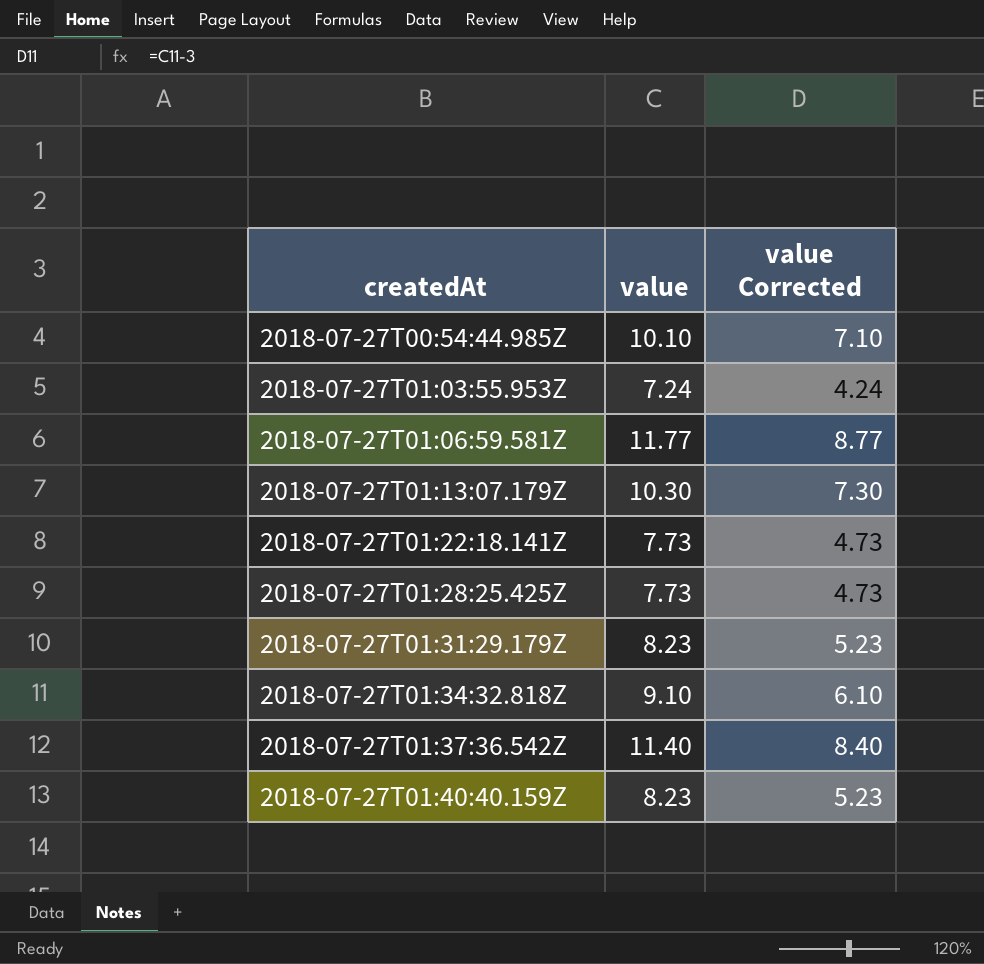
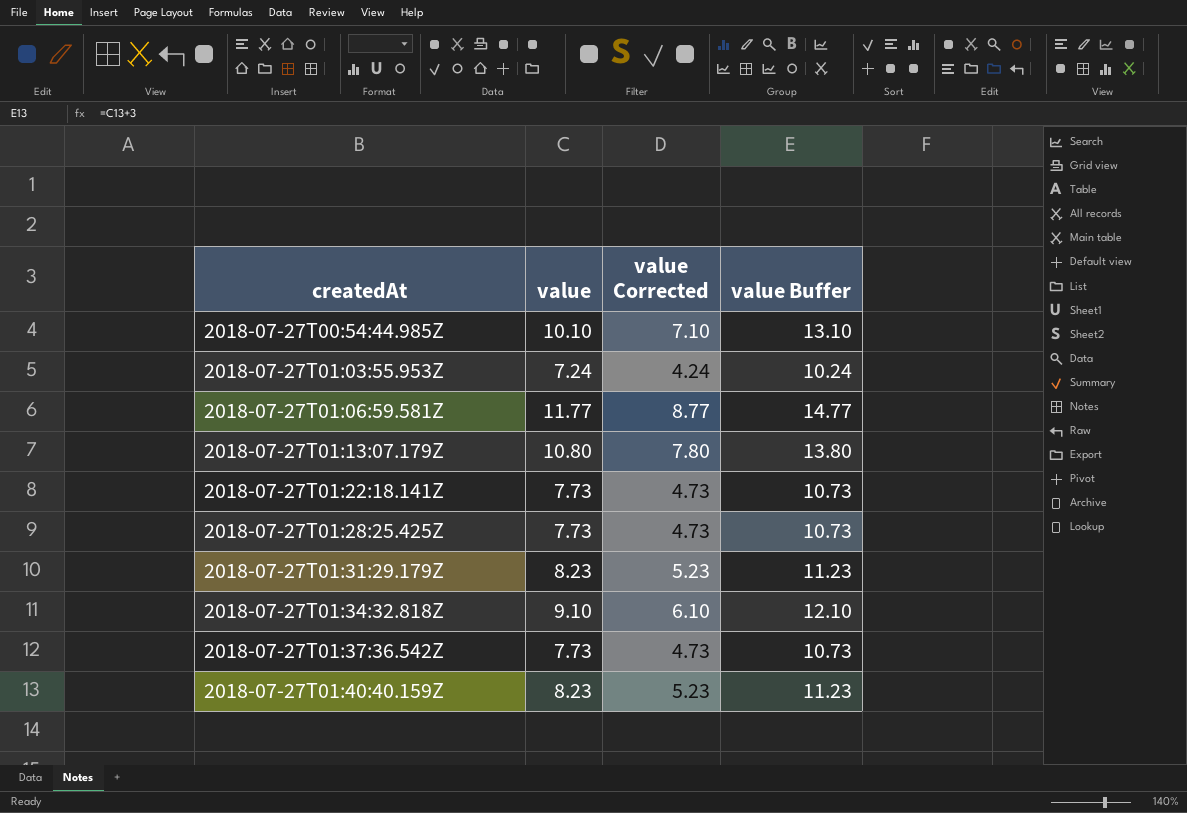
column value Buffer | formula: none -> [value] + 3
2018-07-27T01:13:07.179Z | value: 10.30 -> 10.80
2018-07-27T01:13:07.179Z | value Corrected: 7.30 -> 7.80
2018-07-27T01:37:36.542Z | value: 11.40 -> 7.73
2018-07-27T01:37:36.542Z | value Corrected: 8.40 -> 4.73

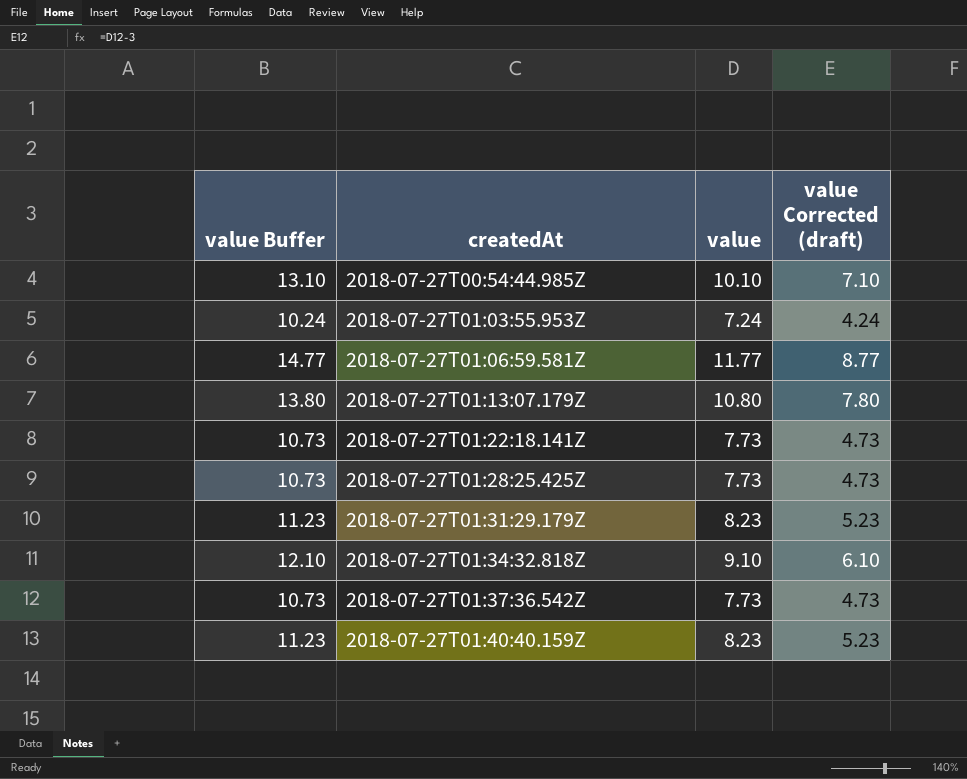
column value Buffer | position: 4 -> 1
column name: value Corrected -> value Corrected (draft)

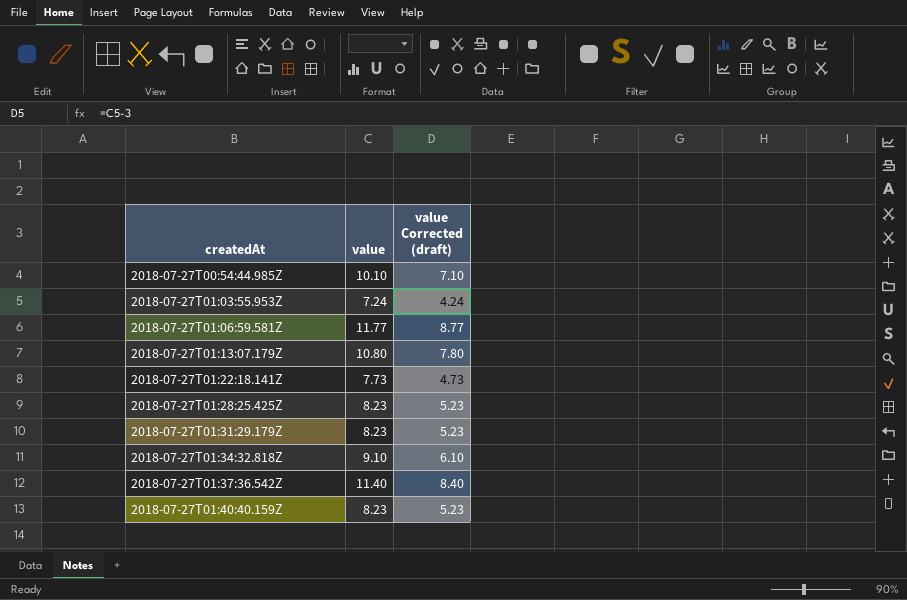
column value Buffer | formula: [value] + 3 -> none
2018-07-27T01:28:25.425Z | value: 7.73 -> 8.23
2018-07-27T01:28:25.425Z | value Corrected (draft): 4.73 -> 5.23
2018-07-27T01:37:36.542Z | value: 7.73 -> 11.40
2018-07-27T01:37:36.542Z | value Corrected (draft): 4.73 -> 8.40

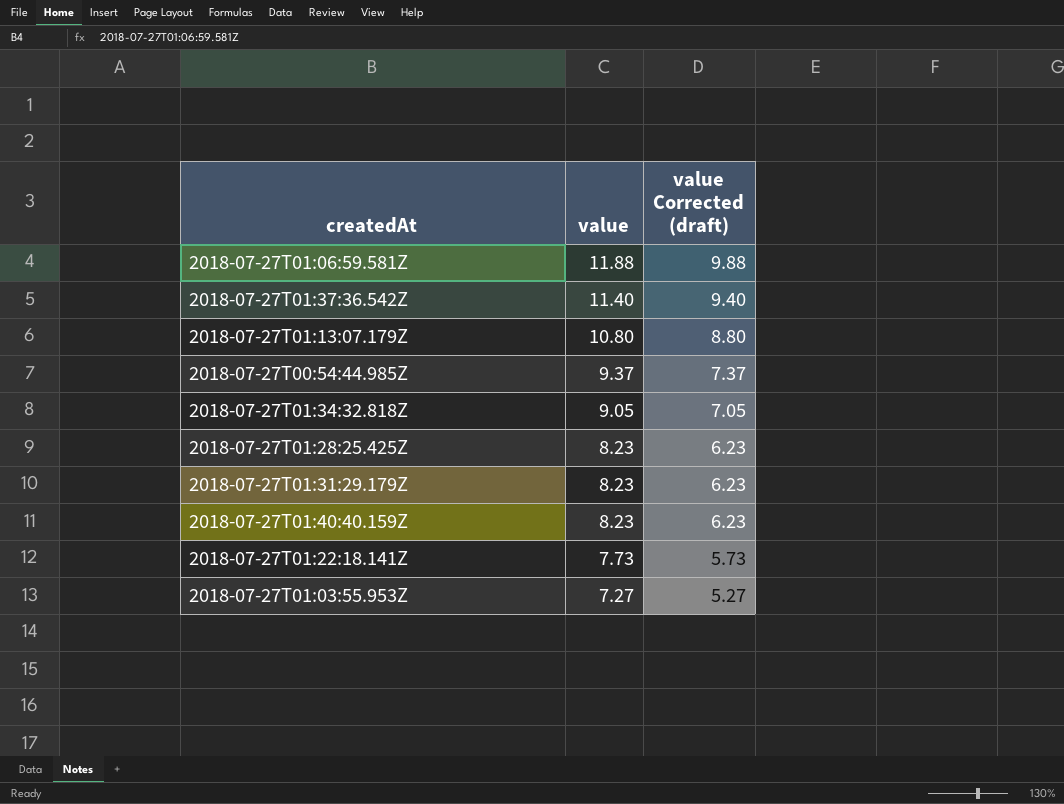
row order: createdAt ascending -> value descending
column value Corrected (draft) | formula: [value] - 3 -> [value] - 2
2018-07-27T01:06:59.581Z | value: 11.77 -> 11.88
2018-07-27T00:54:44.985Z | value: 10.10 -> 9.37
2018-07-27T01:34:32.818Z | value: 9.10 -> 9.05
2018-07-27T01:03:55.953Z | value: 7.24 -> 7.27

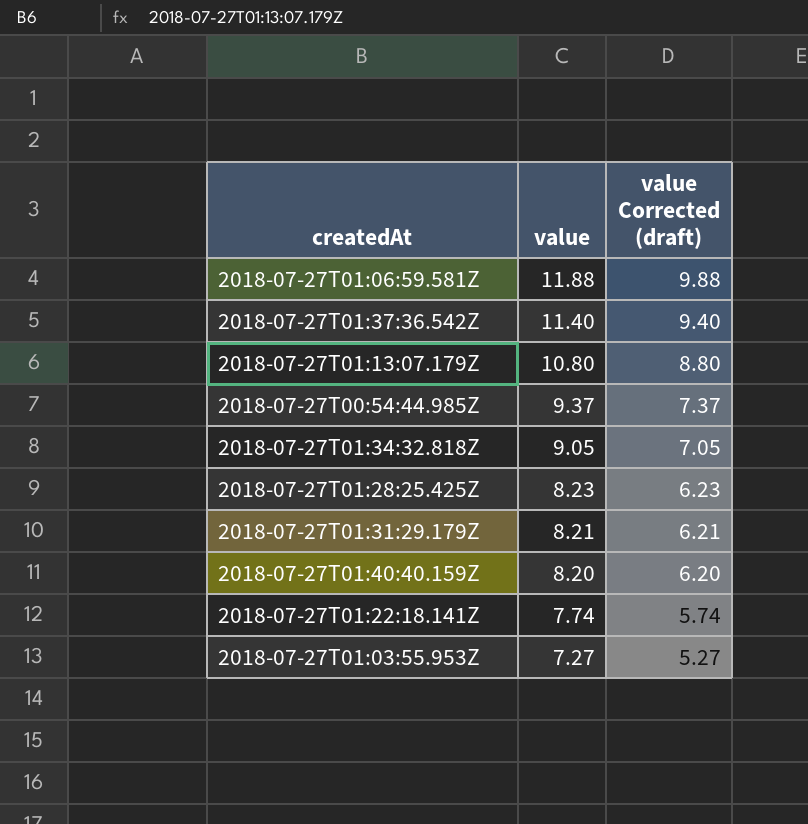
2018-07-27T01:31:29.179Z | value: 8.23 -> 8.21
2018-07-27T01:31:29.179Z | value Corrected (draft): 6.23 -> 6.21
2018-07-27T01:40:40.159Z | value: 8.23 -> 8.20
2018-07-27T01:40:40.159Z | value Corrected (draft): 6.23 -> 6.20
2018-07-27T01:22:18.141Z | value: 7.73 -> 7.74
2018-07-27T01:22:18.141Z | value Corrected (draft): 5.73 -> 5.74

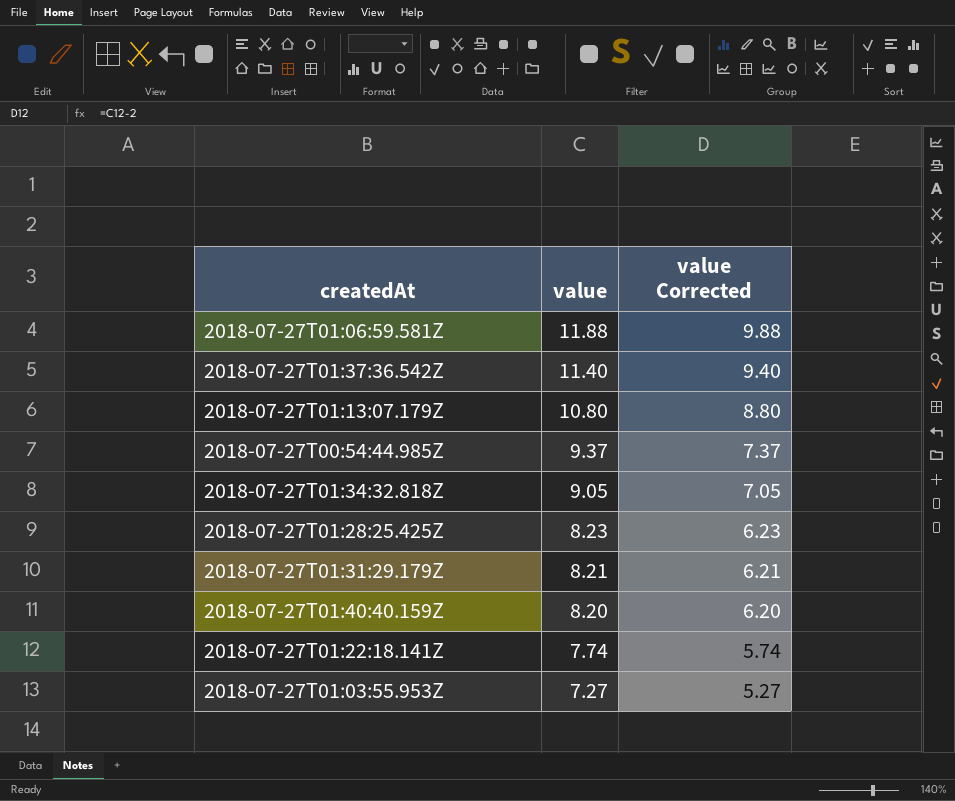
column name: value Corrected (draft) -> value Corrected

